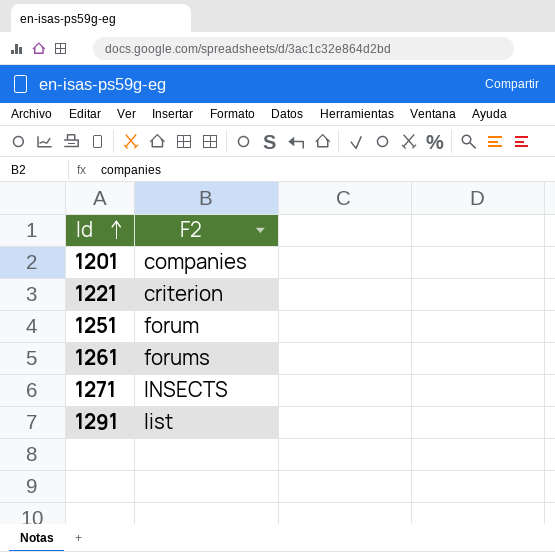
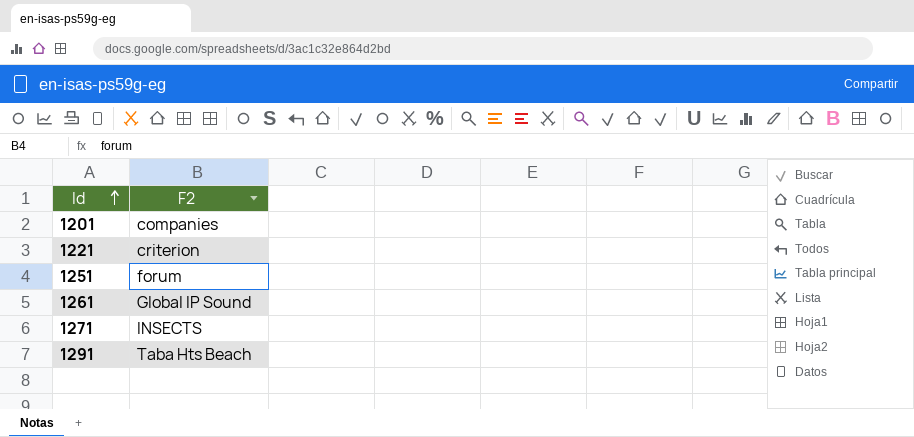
1261 | F2: forums -> Global IP Sound
1291 | F2: list -> Taba Hts Beach

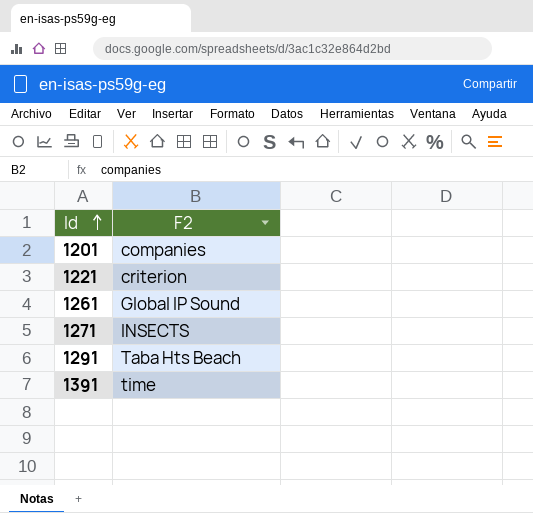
row 1251: forum -> none
row 1391: none -> time

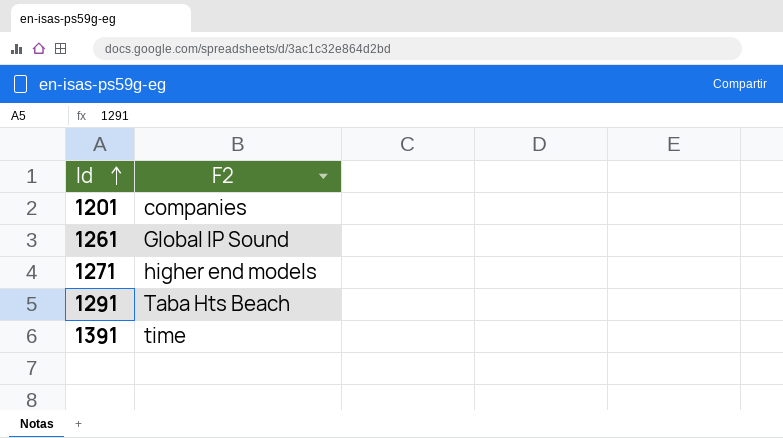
row 1221: criterion -> none
1271 | F2: INSECTS -> higher end models

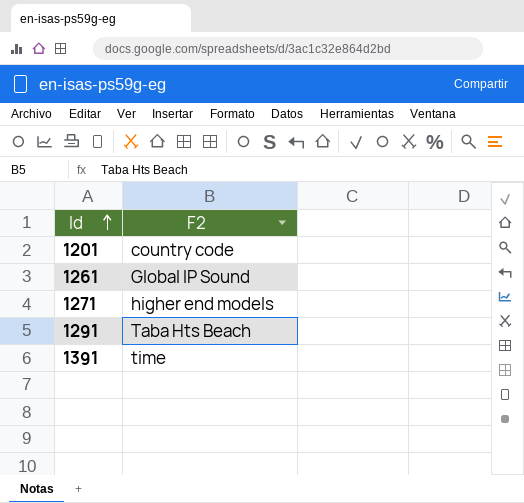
1201 | F2: companies -> country code

